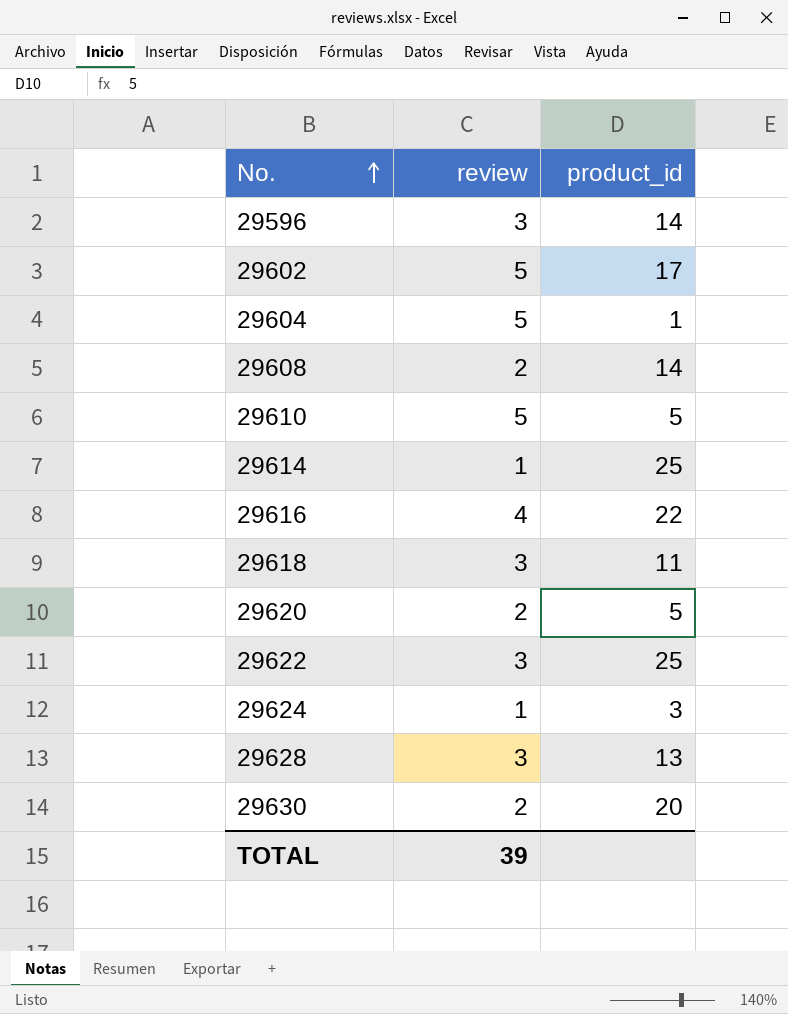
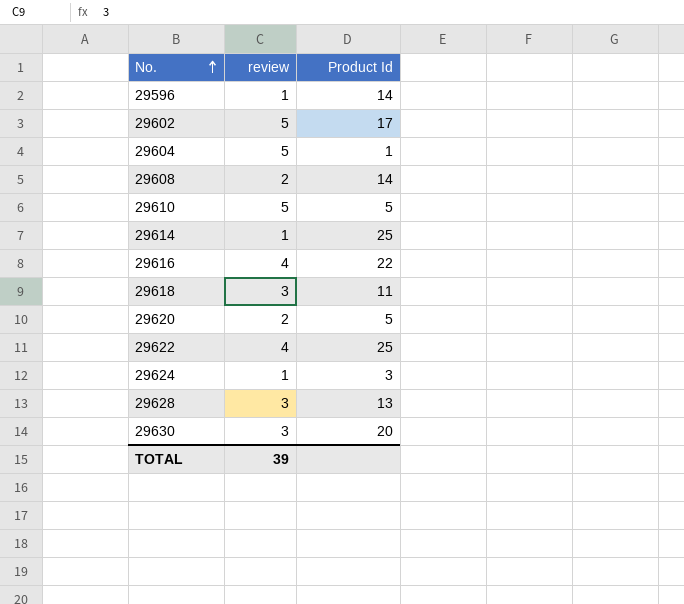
column name: product_id -> Product Id
29596 | review: 3 -> 1
29622 | review: 3 -> 4
29630 | review: 2 -> 3

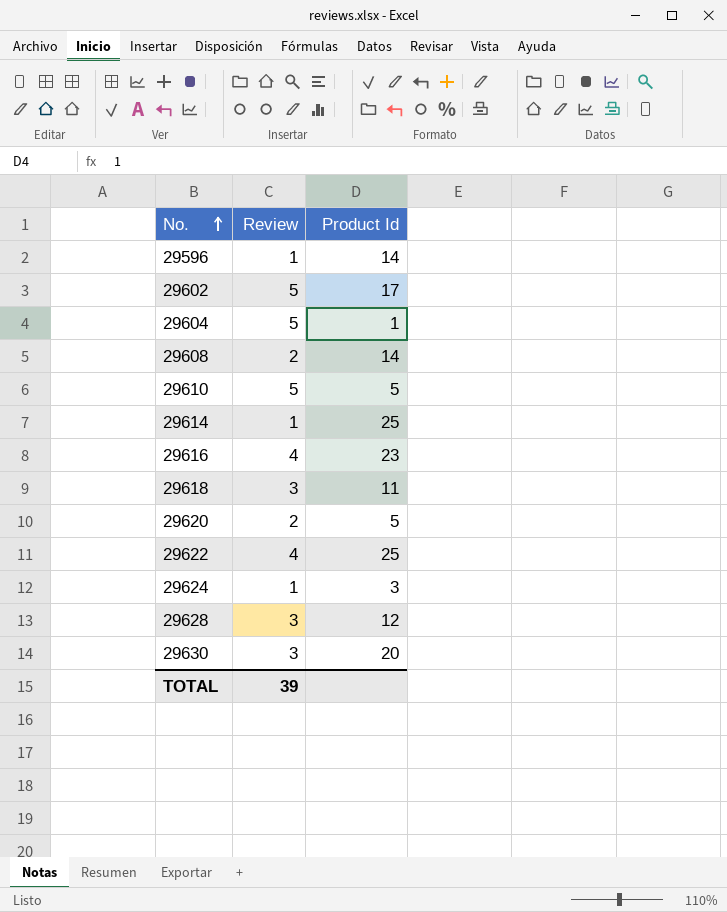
column name: review -> Review
29616 | Product Id: 22 -> 23
29628 | Product Id: 13 -> 12

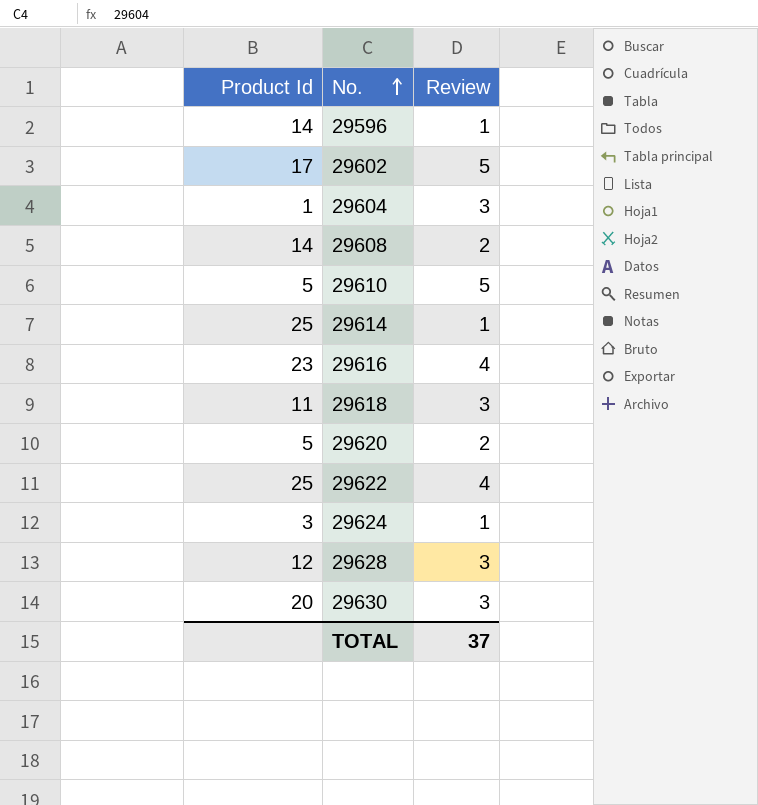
column Product Id | position: 3 -> 1
29604 | Review: 5 -> 3
TOTAL | Review: 39 -> 37

